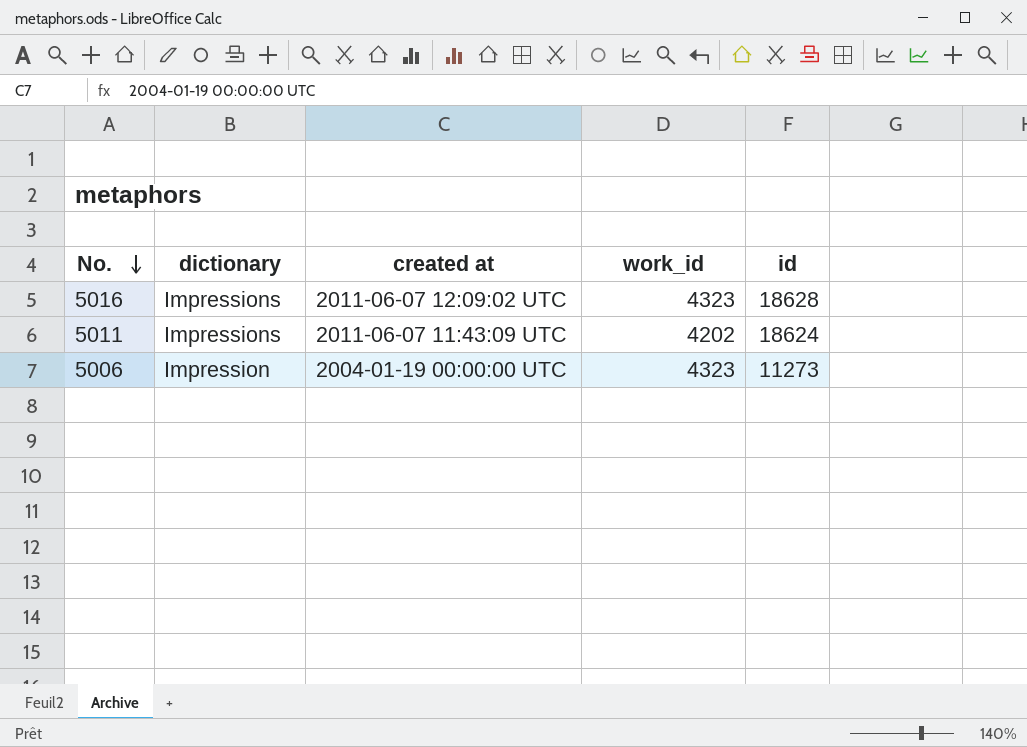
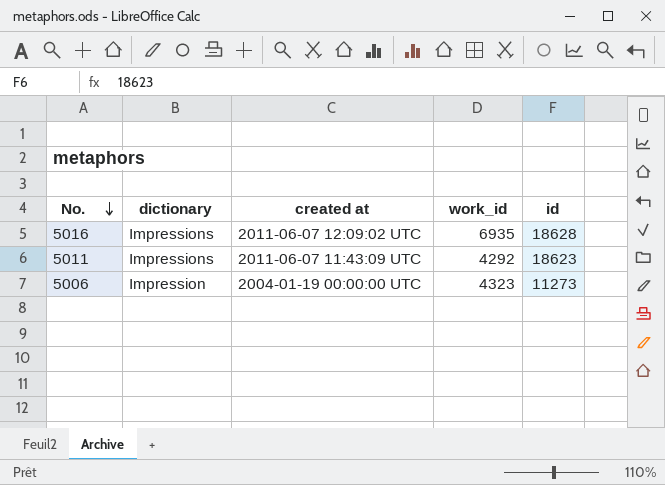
5016 | work_id: 4323 -> 6935
5011 | work_id: 4202 -> 4292
5011 | id: 18624 -> 18623

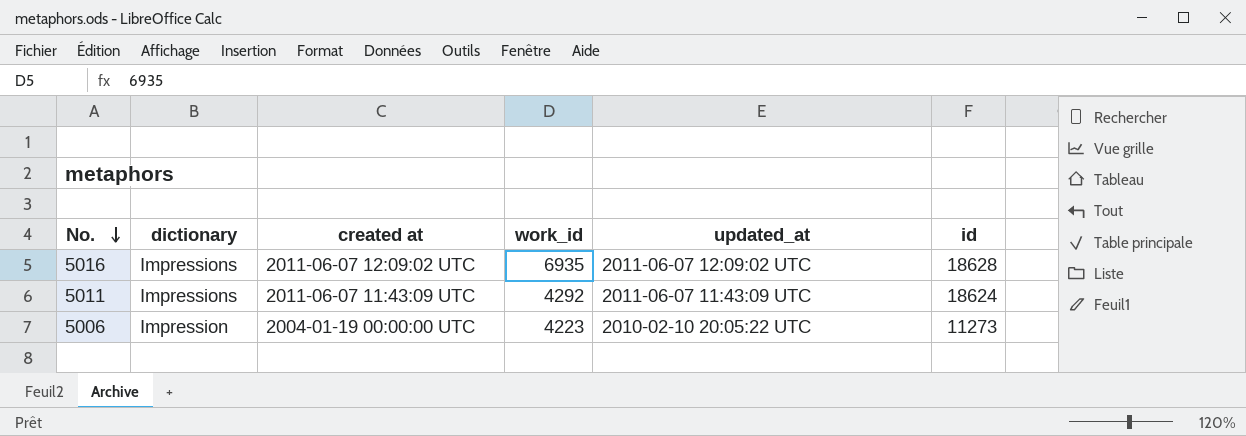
column updated_at | position: none -> 5
5011 | id: 18623 -> 18624
5006 | work_id: 4323 -> 4223

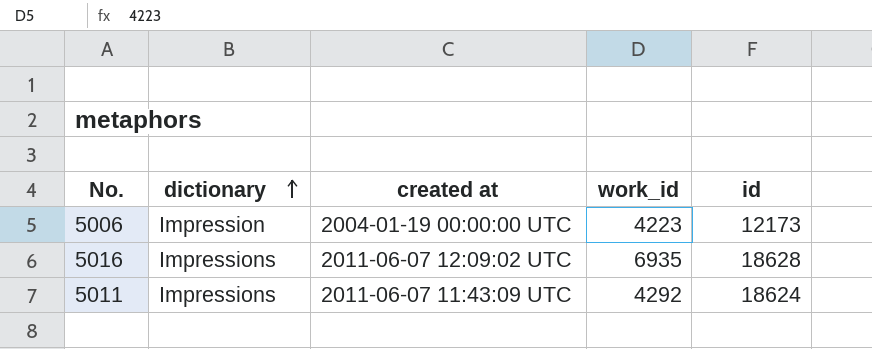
row order: No. descending -> dictionary ascending
column updated_at | position: 5 -> none
5006 | id: 11273 -> 12173

